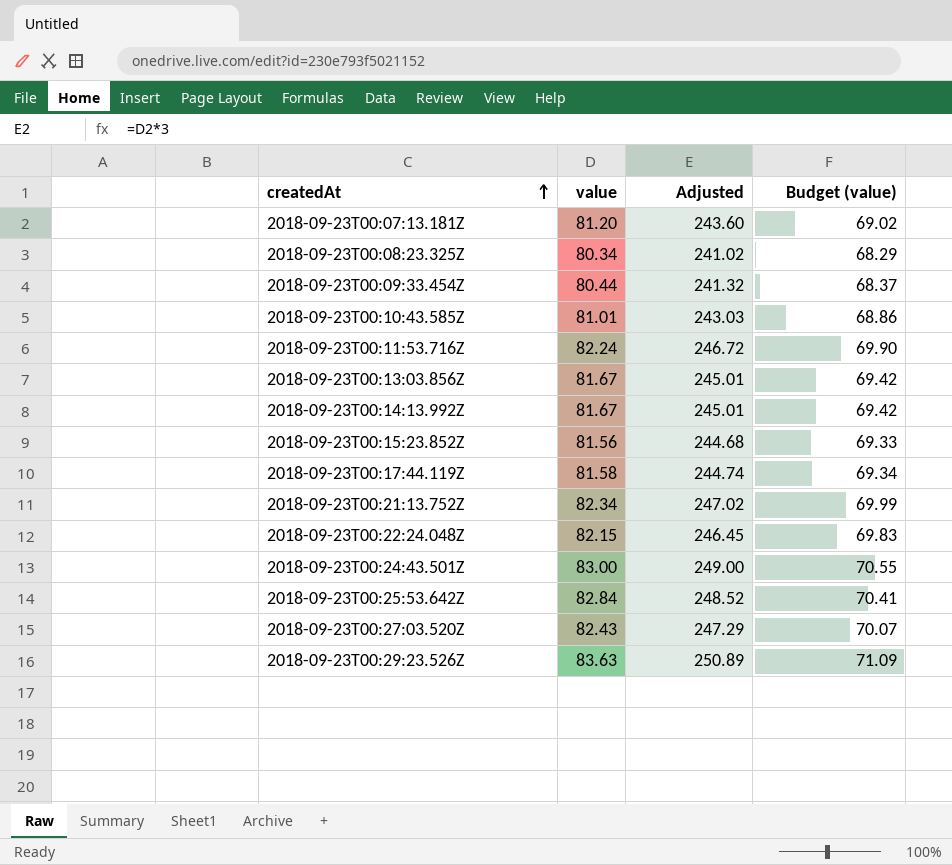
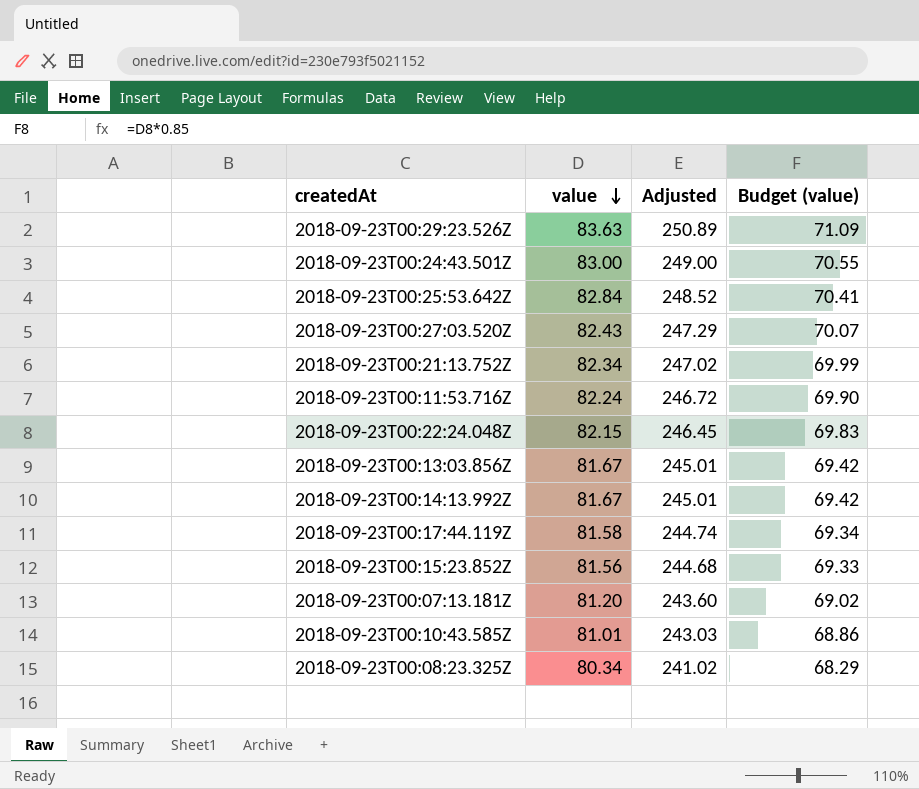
row order: createdAt ascending -> value descending
row 2018-09-23T00:09:33.454Z: 80.44 | 241.32 | 68.37 -> none

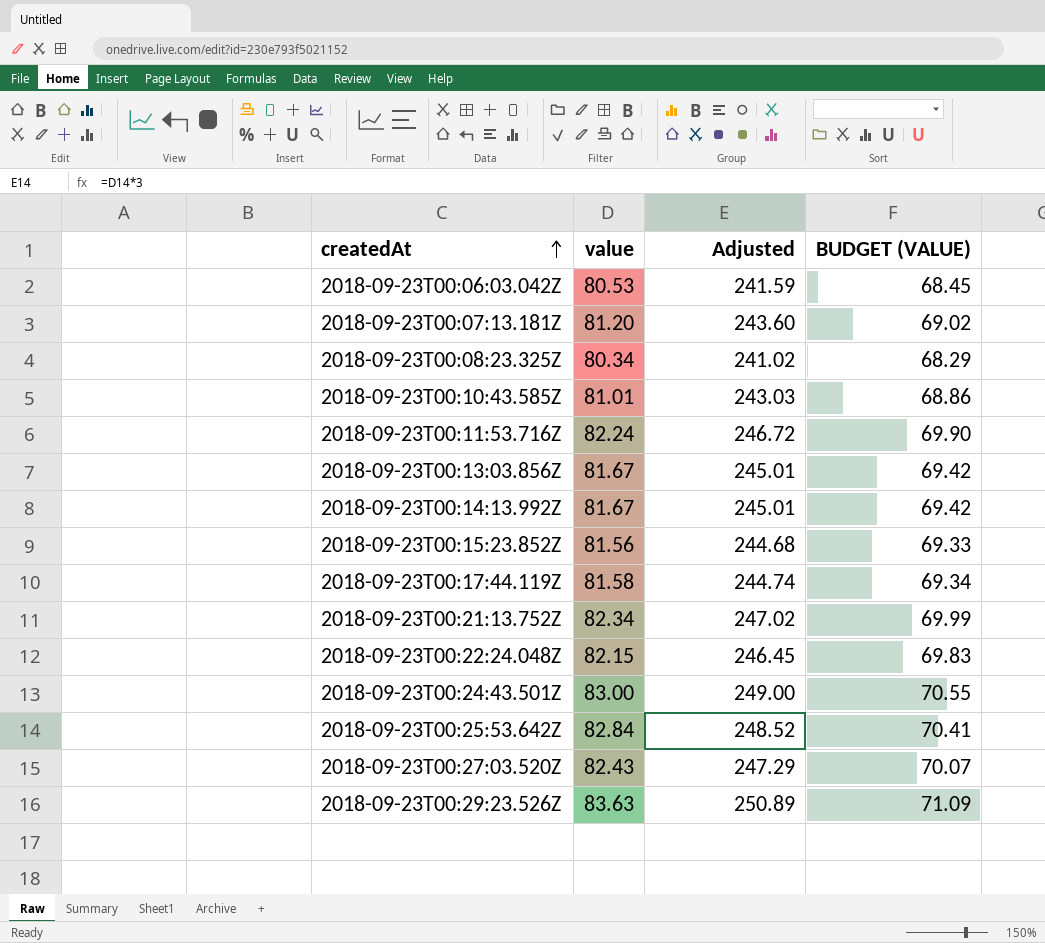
row order: value descending -> createdAt ascending
column name: Budget (value) -> BUDGET (VALUE)
row 2018-09-23T00:06:03.042Z: none -> 80.53 | 241.59 | 68.45

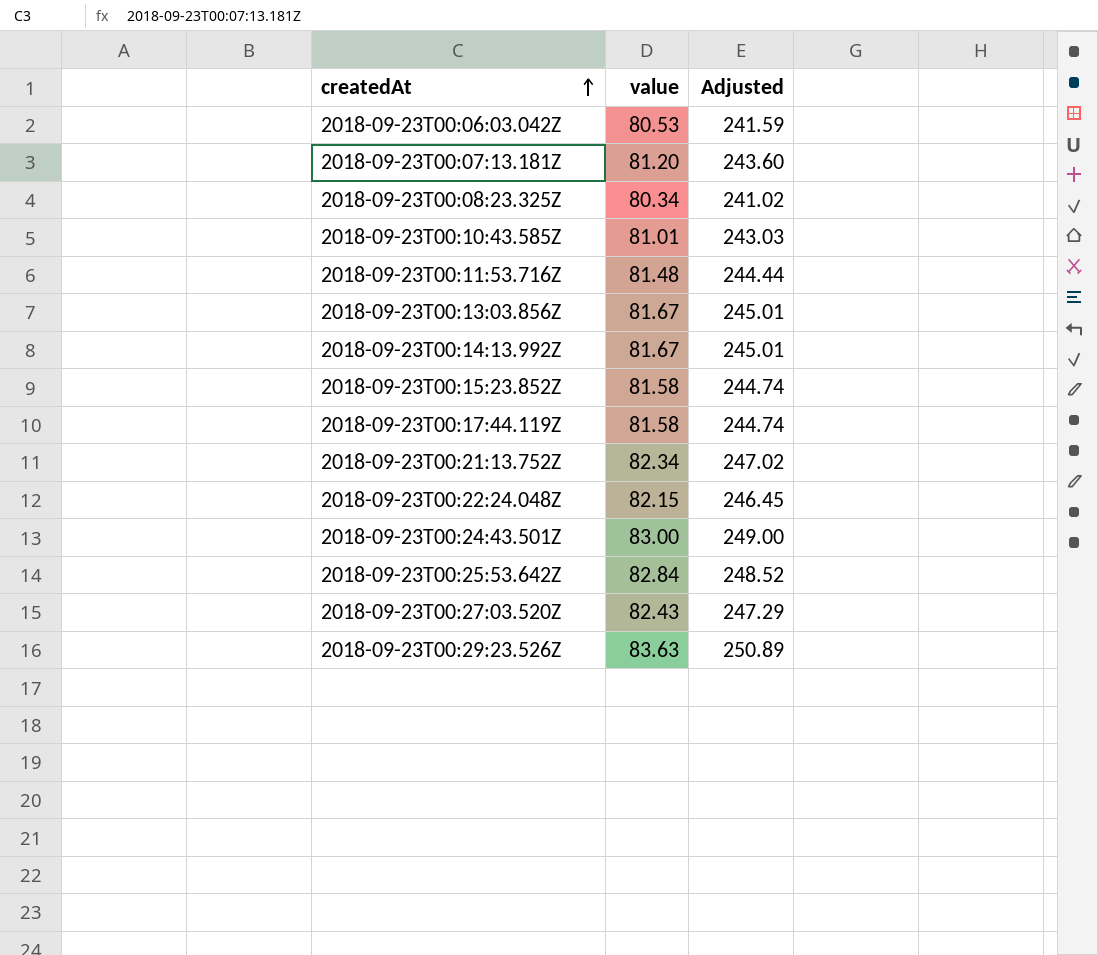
column BUDGET (VALUE) | formula: [value] * 0.85 -> none
2018-09-23T00:11:53.716Z | value: 82.24 -> 81.48
2018-09-23T00:11:53.716Z | Adjusted: 246.72 -> 244.44
2018-09-23T00:15:23.852Z | value: 81.56 -> 81.58
2018-09-23T00:15:23.852Z | Adjusted: 244.68 -> 244.74

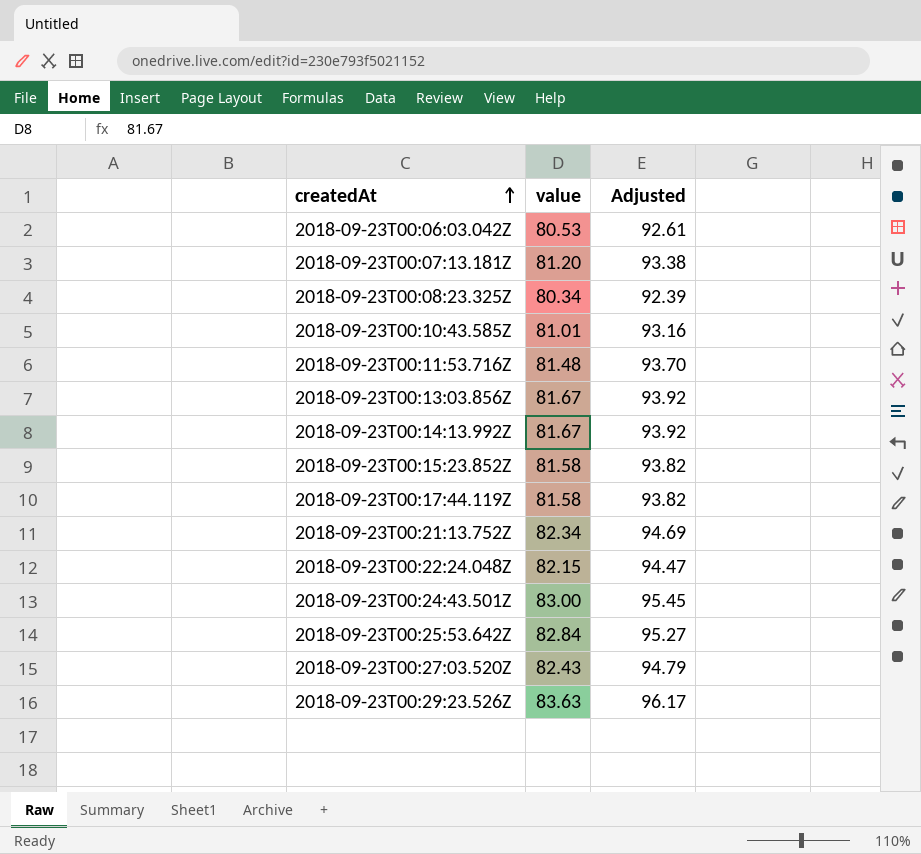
column Adjusted | formula: [value] * 3 -> [value] * 1.15

